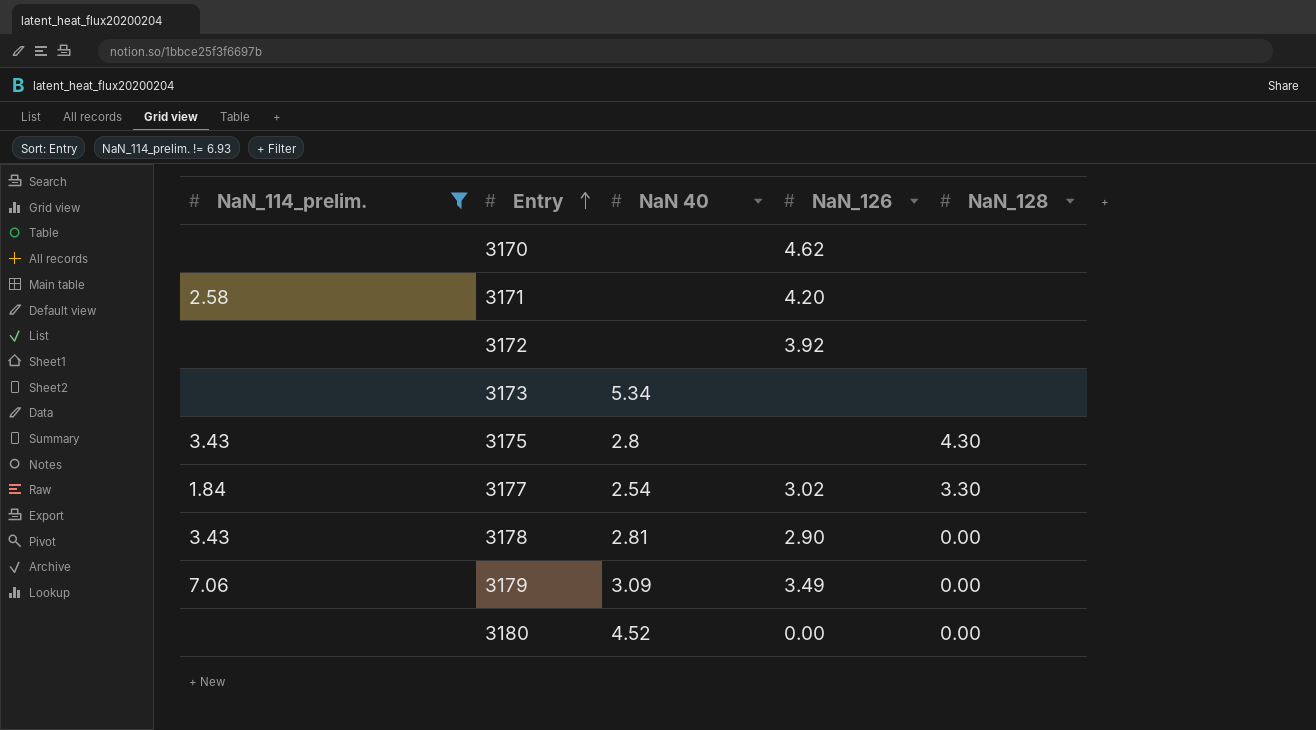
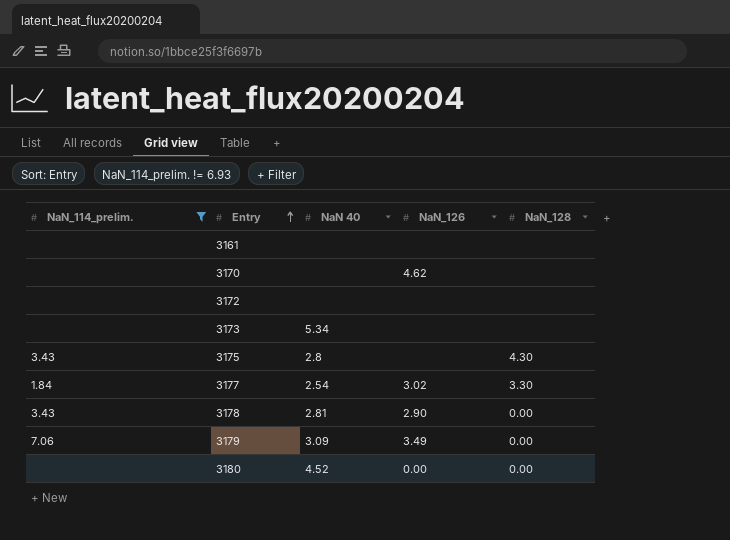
row 3171: 2.58 | none | 4.20 | none -> none
row 3161: none -> none | none | none | none
3172 | NaN_126: 3.92 -> none

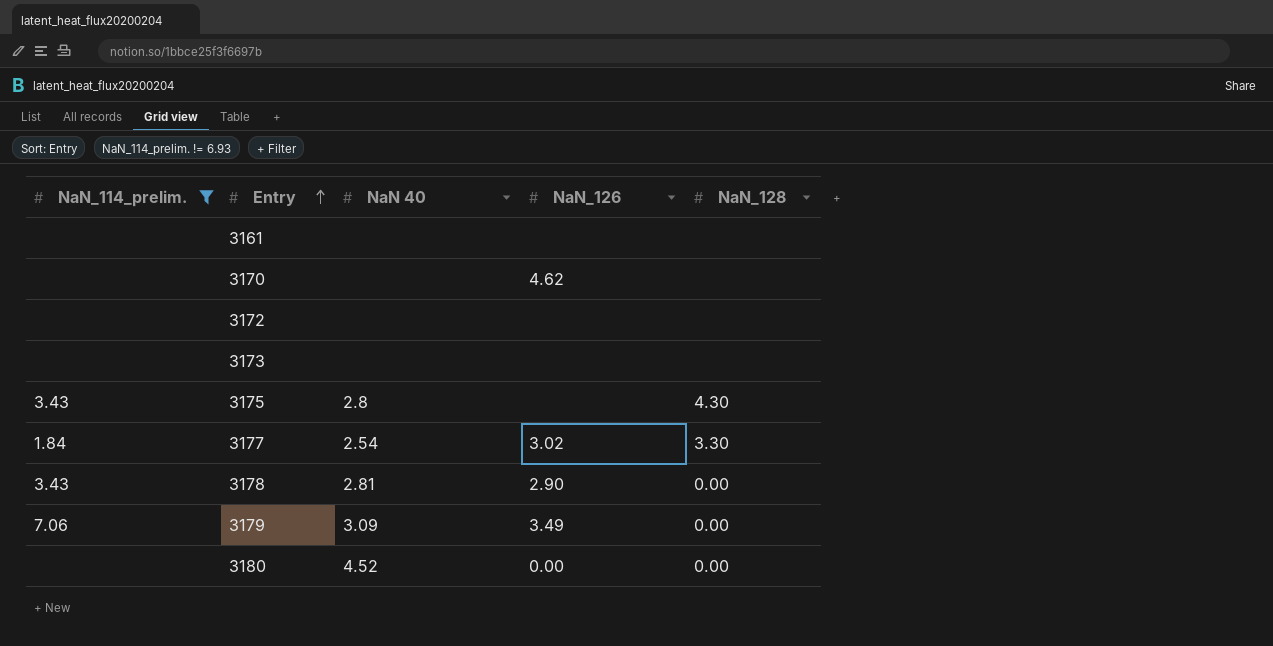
3173 | NaN 40: 5.34 -> none

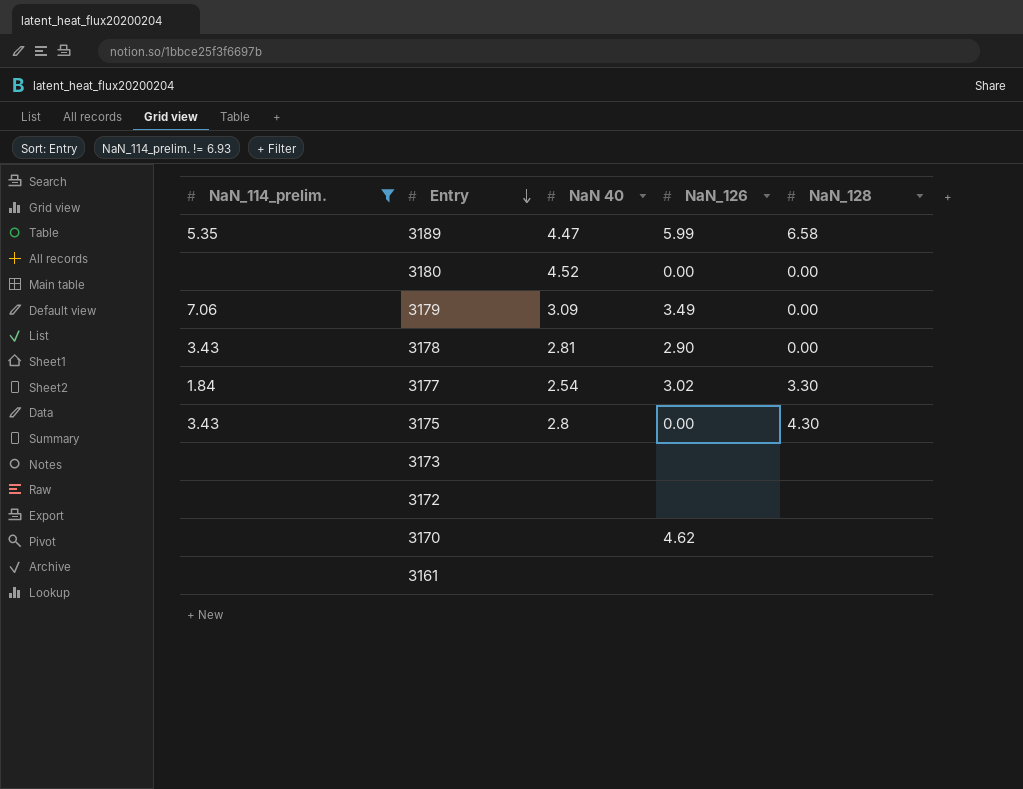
row order: Entry ascending -> Entry descending
row 3189: none -> 5.35 | 4.47 | 5.99 | 6.58
3175 | NaN_126: none -> 0.00

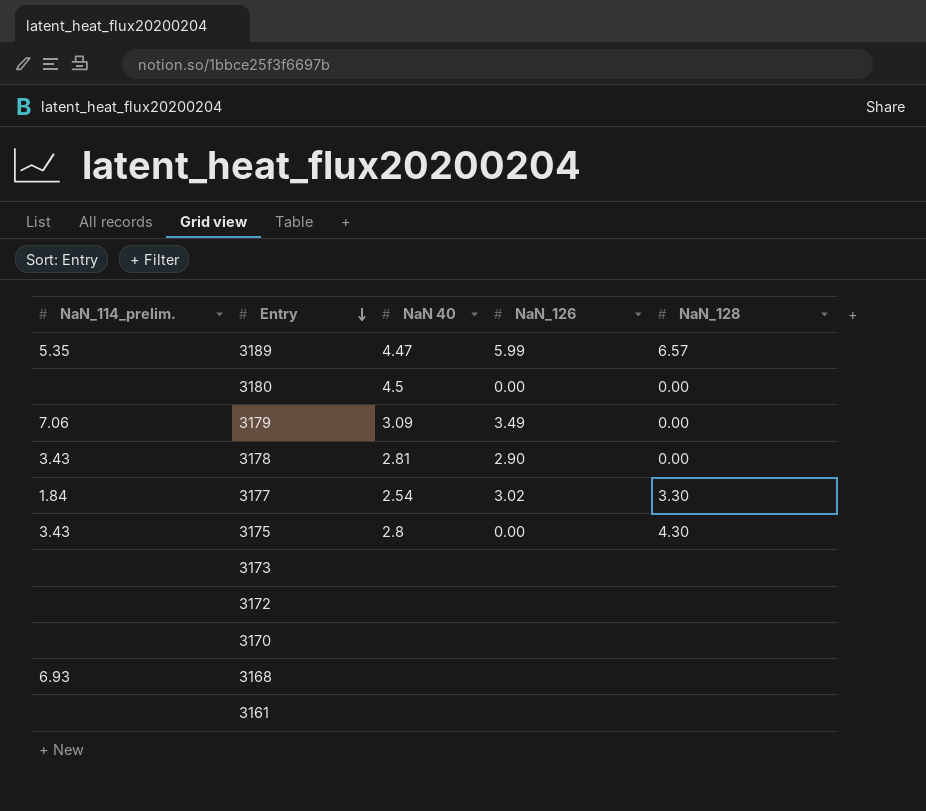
filter: NaN_114_prelim. != 6.93 -> none
3189 | NaN_128: 6.58 -> 6.57
3180 | NaN 40: 4.52 -> 4.5
3170 | NaN_126: 4.62 -> none

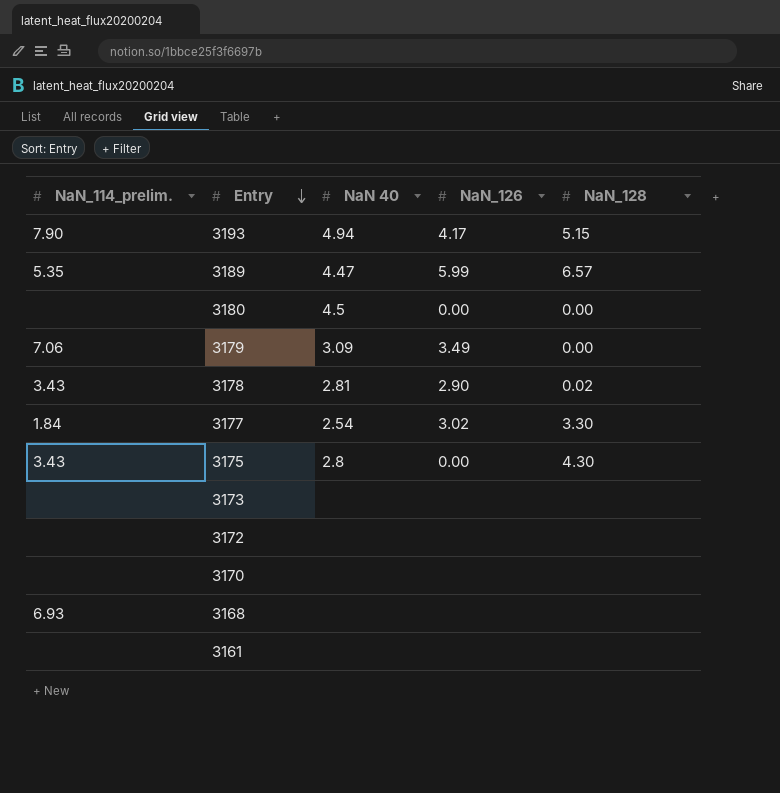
row 3193: none -> 7.90 | 4.94 | 4.17 | 5.15
3178 | NaN_128: 0.00 -> 0.02

